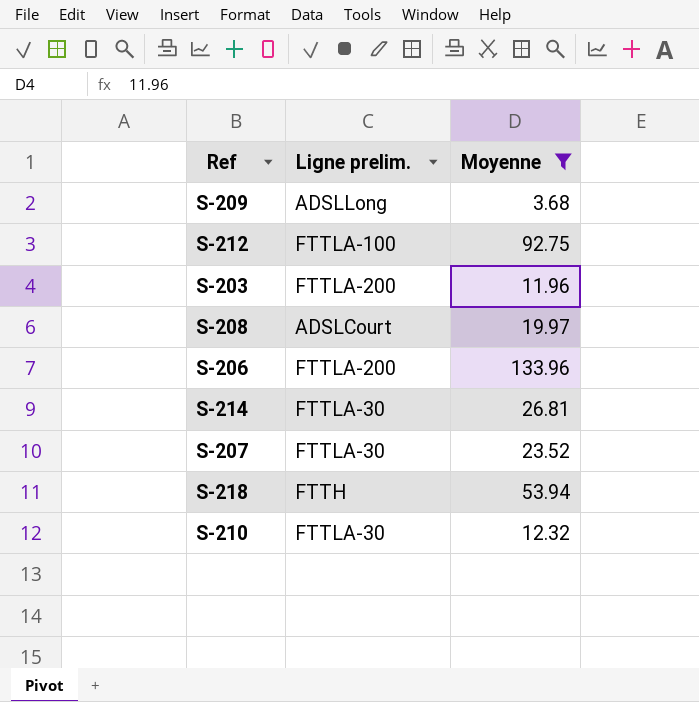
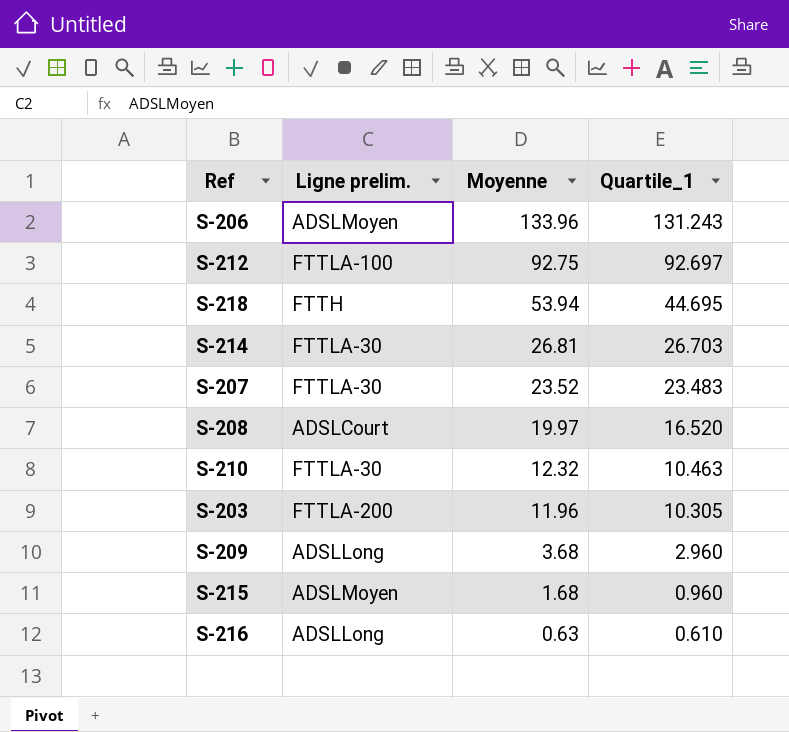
filter: Moyenne >= 3.68 -> none
row order: none -> Moyenne descending
column Quartile_1 | position: none -> 4
S-206 | Ligne prelim.: FTTLA-200 -> ADSLMoyen

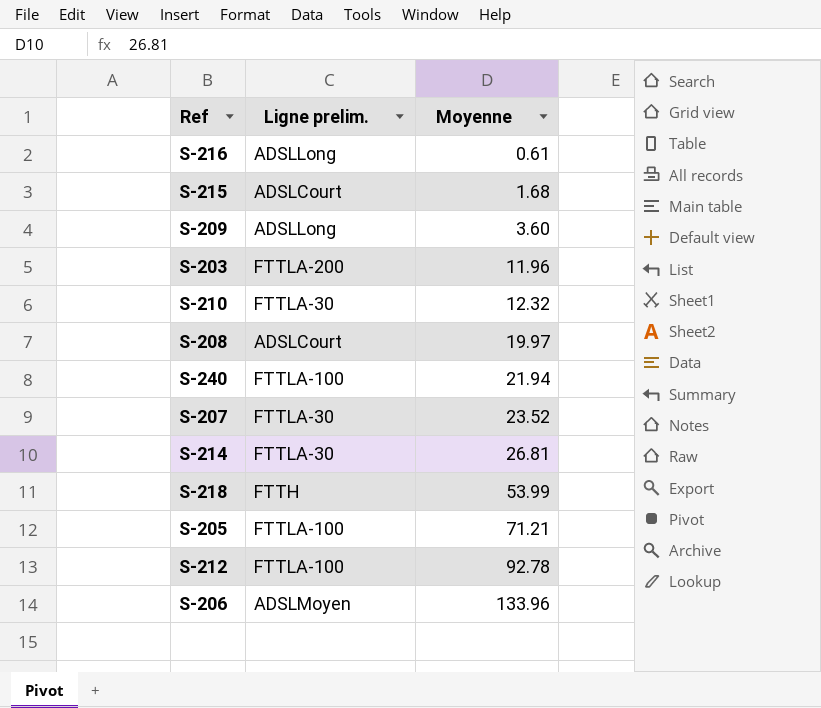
row order: Moyenne descending -> Moyenne ascending
column Quartile_1 | position: 4 -> none
S-216 | Moyenne: 0.63 -> 0.61
S-215 | Ligne prelim.: ADSLMoyen -> ADSLCourt
S-209 | Moyenne: 3.68 -> 3.60
row S-240: none -> FTTLA-100 | 21.94
S-218 | Moyenne: 53.94 -> 53.99
row S-205: none -> FTTLA-100 | 71.21
S-212 | Moyenne: 92.75 -> 92.78

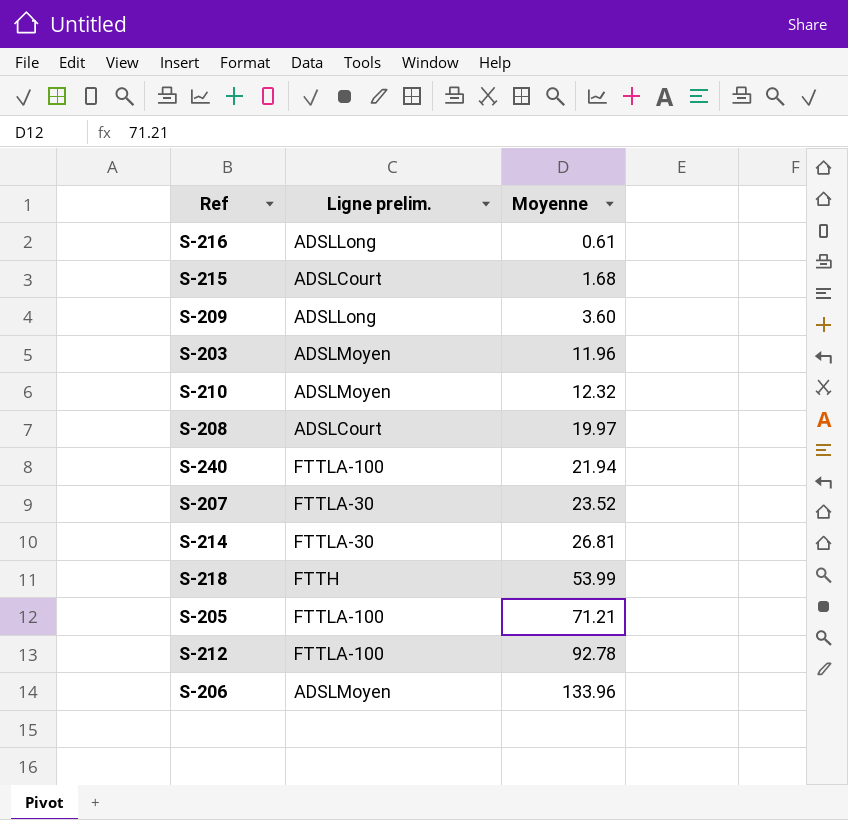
S-203 | Ligne prelim.: FTTLA-200 -> ADSLMoyen
S-210 | Ligne prelim.: FTTLA-30 -> ADSLMoyen

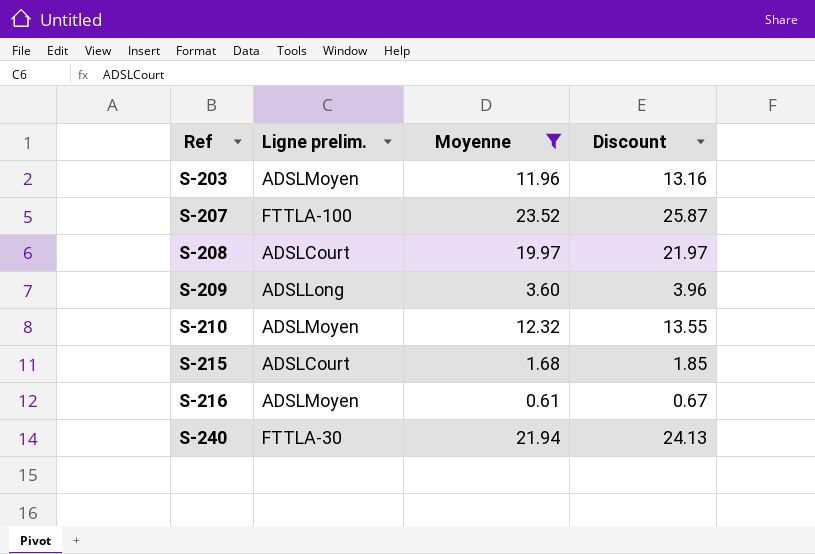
filter: none -> Moyenne <= 23.52
row order: Moyenne ascending -> Ref ascending
column Discount | formula: none -> [Moyenne] * 1.1
S-207 | Ligne prelim.: FTTLA-30 -> FTTLA-100
S-216 | Ligne prelim.: ADSLLong -> ADSLMoyen
S-240 | Ligne prelim.: FTTLA-100 -> FTTLA-30

